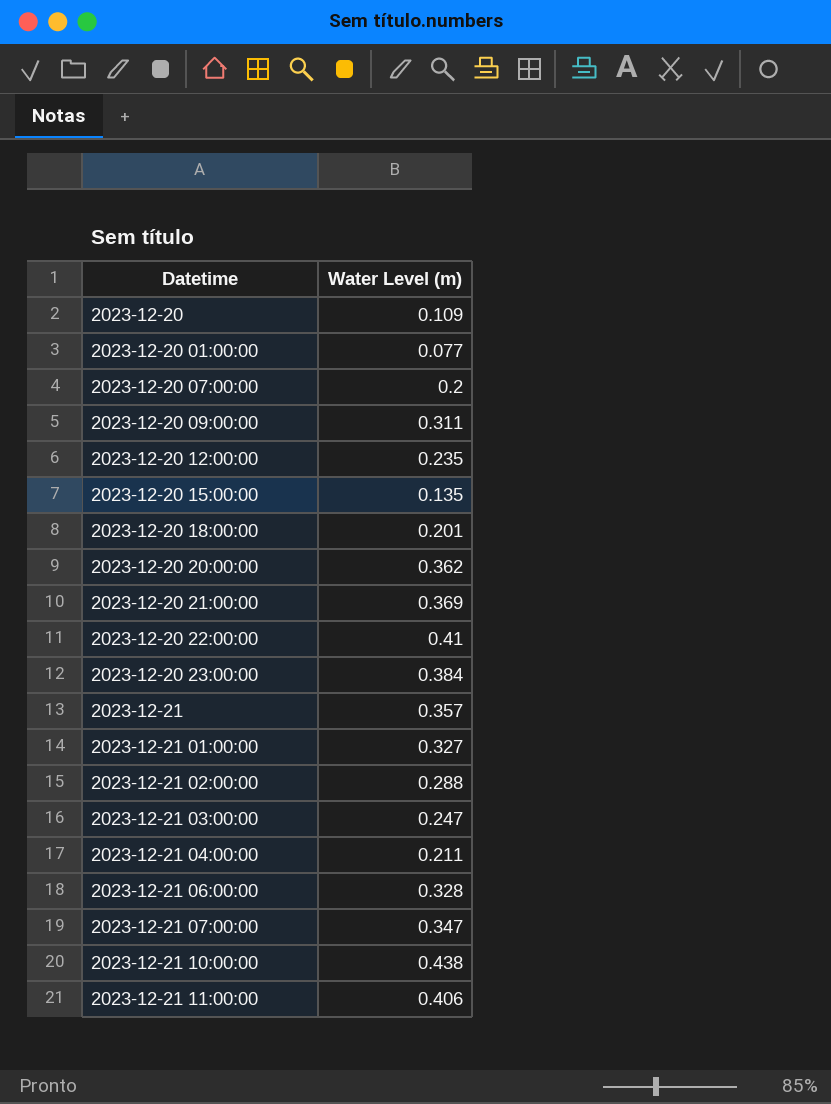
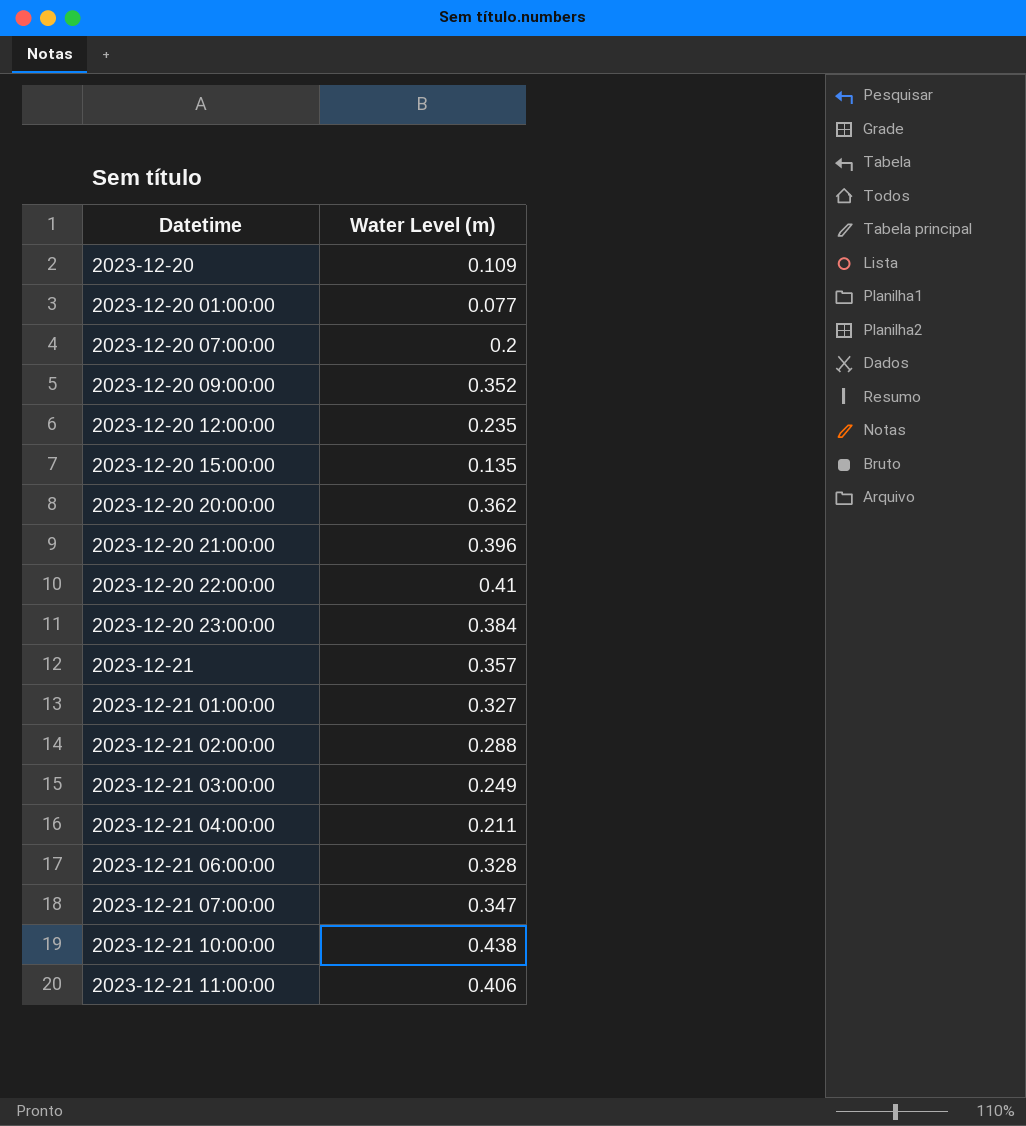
row 2023-12-20 18:00:00: 0.201 -> none
2023-12-20 09:00:00 | Water Level (m): 0.311 -> 0.352
2023-12-20 21:00:00 | Water Level (m): 0.369 -> 0.396
2023-12-21 03:00:00 | Water Level (m): 0.247 -> 0.249

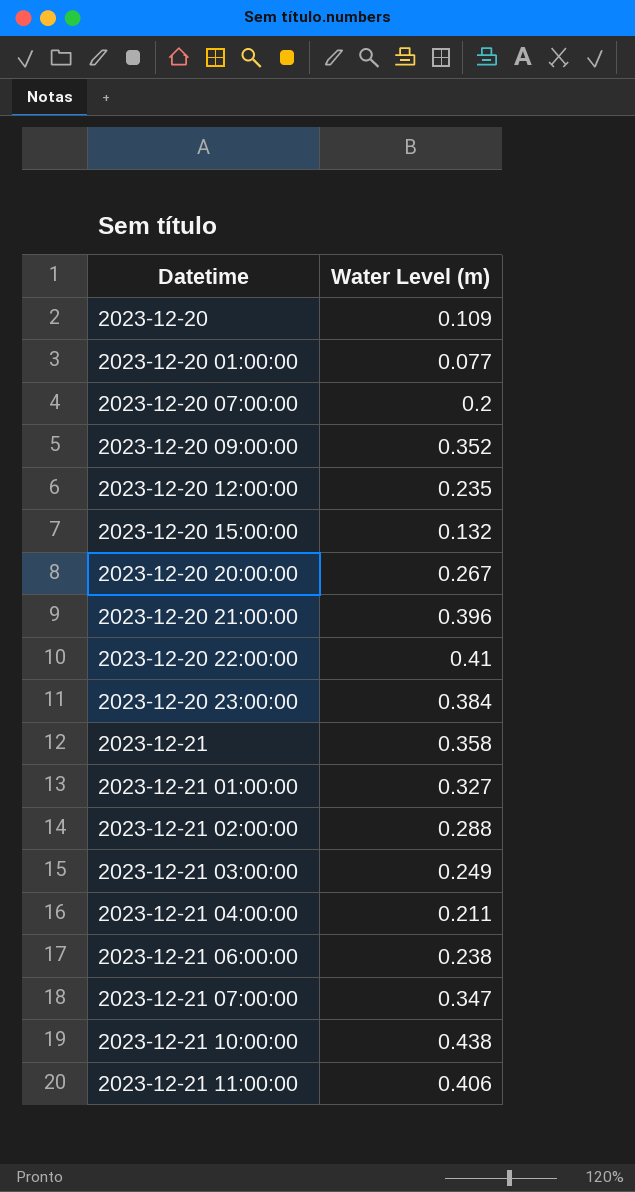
2023-12-20 15:00:00 | Water Level (m): 0.135 -> 0.132
2023-12-20 20:00:00 | Water Level (m): 0.362 -> 0.267
2023-12-21 | Water Level (m): 0.357 -> 0.358
2023-12-21 06:00:00 | Water Level (m): 0.328 -> 0.238

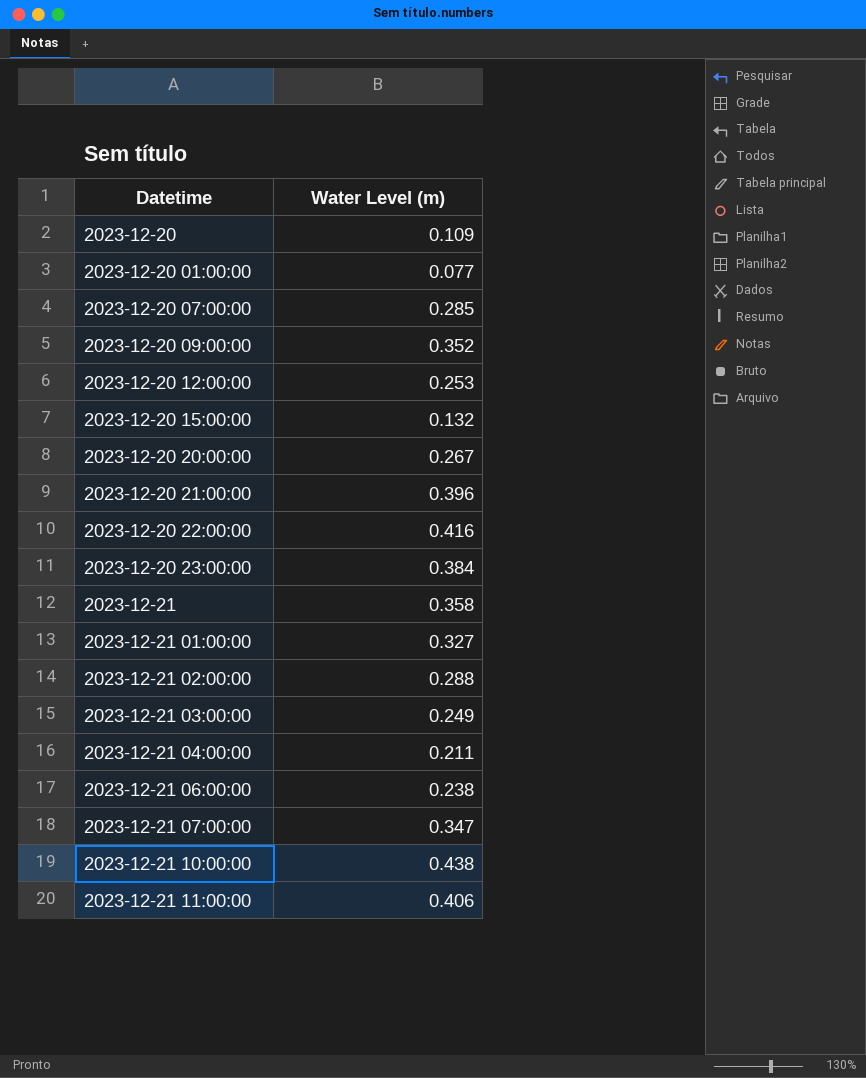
2023-12-20 07:00:00 | Water Level (m): 0.2 -> 0.285
2023-12-20 12:00:00 | Water Level (m): 0.235 -> 0.253
2023-12-20 22:00:00 | Water Level (m): 0.41 -> 0.416

